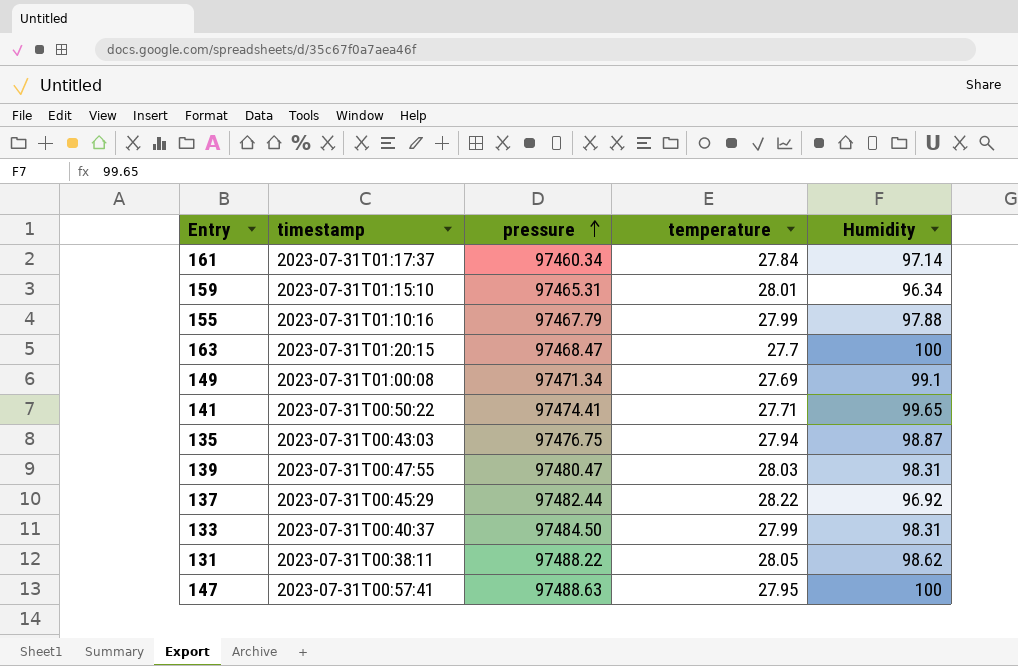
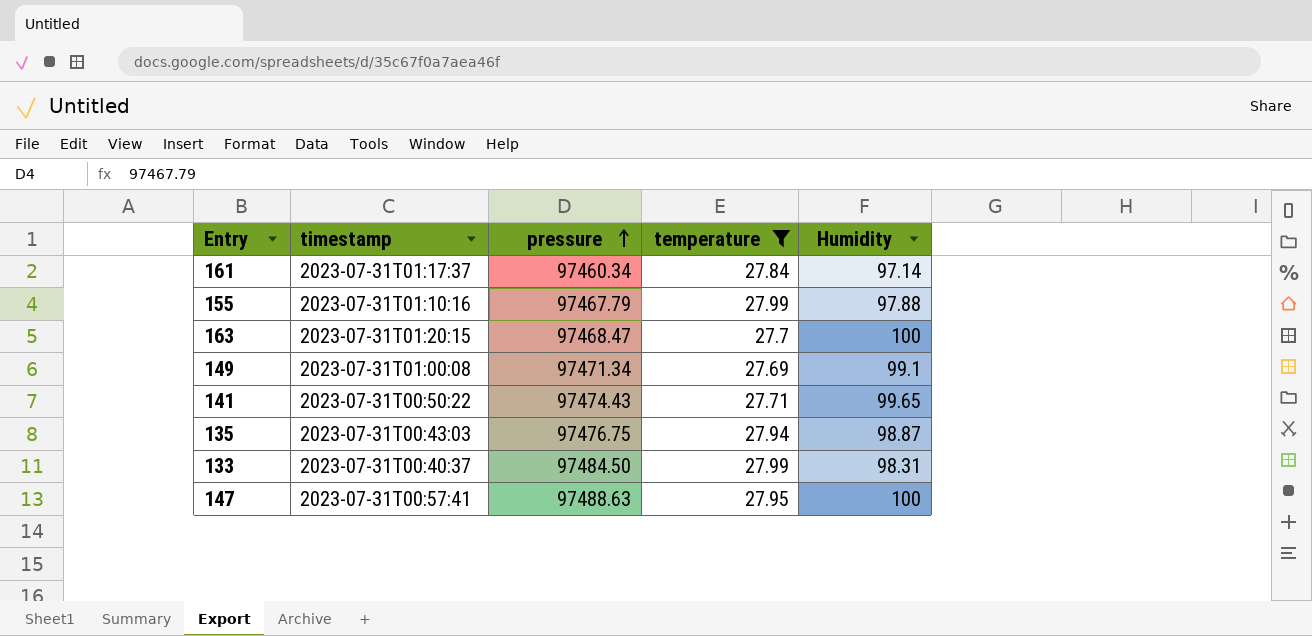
filter: none -> temperature <= 27.99
141 | pressure: 97474.41 -> 97474.43

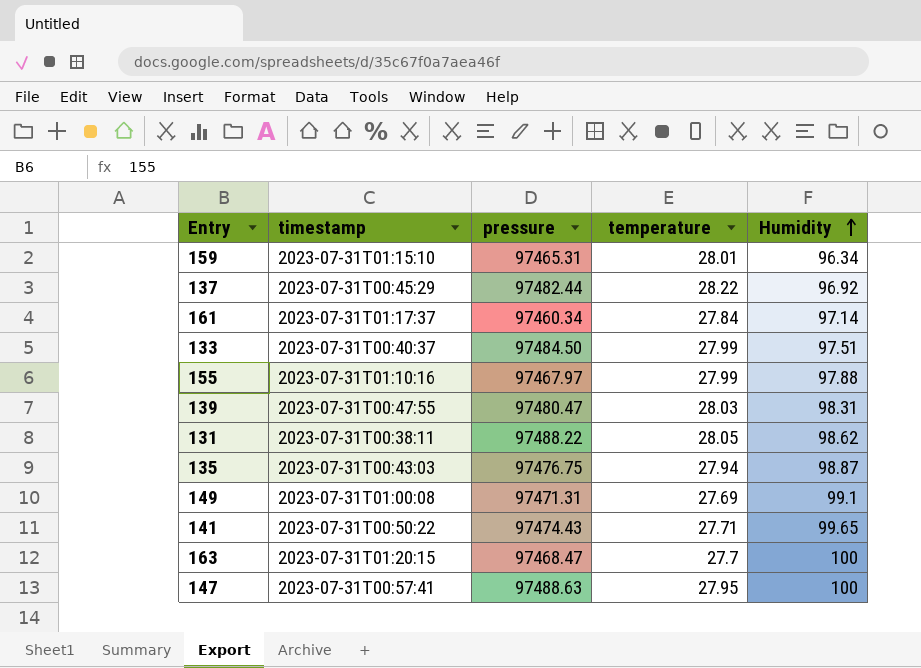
filter: temperature <= 27.99 -> none
row order: pressure ascending -> Humidity ascending
133 | Humidity: 98.31 -> 97.51
155 | pressure: 97467.79 -> 97467.97
149 | pressure: 97471.34 -> 97471.31

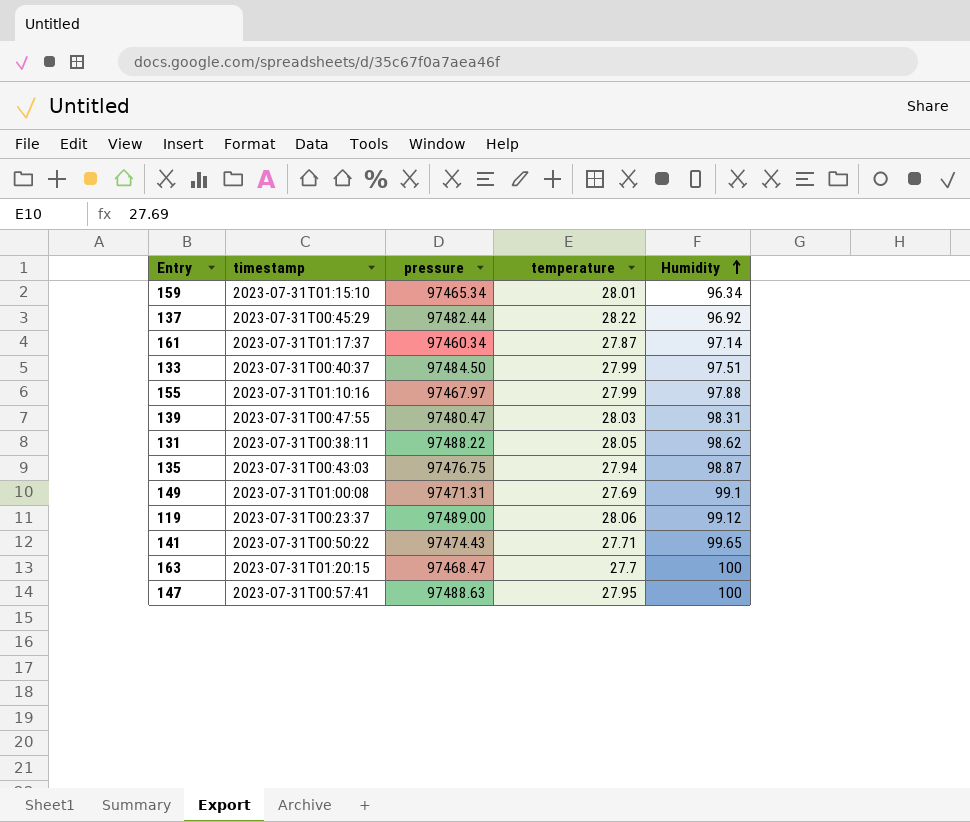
159 | pressure: 97465.31 -> 97465.34
161 | temperature: 27.84 -> 27.87
row 119: none -> 2023-07-31T00:23:37 | 97489.00 | 28.06 | 99.12

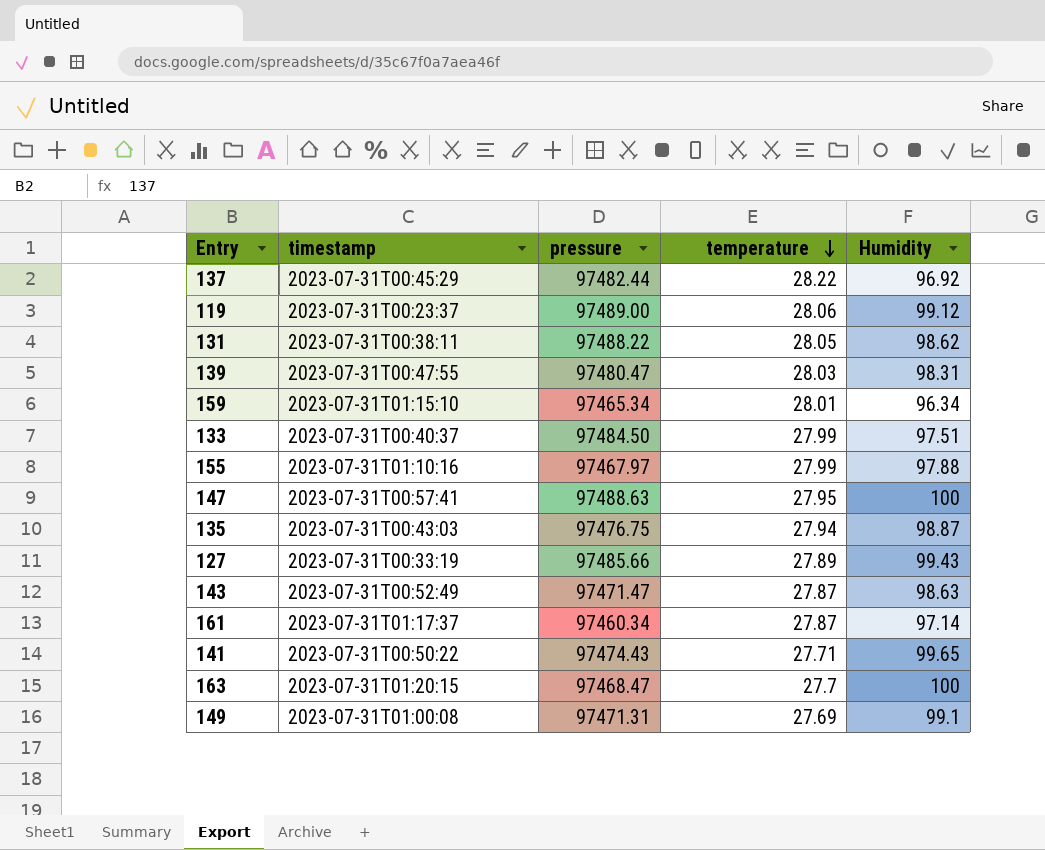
row order: Humidity ascending -> temperature descending
row 127: none -> 2023-07-31T00:33:19 | 97485.66 | 27.89 | 99.43
row 143: none -> 2023-07-31T00:52:49 | 97471.47 | 27.87 | 98.63

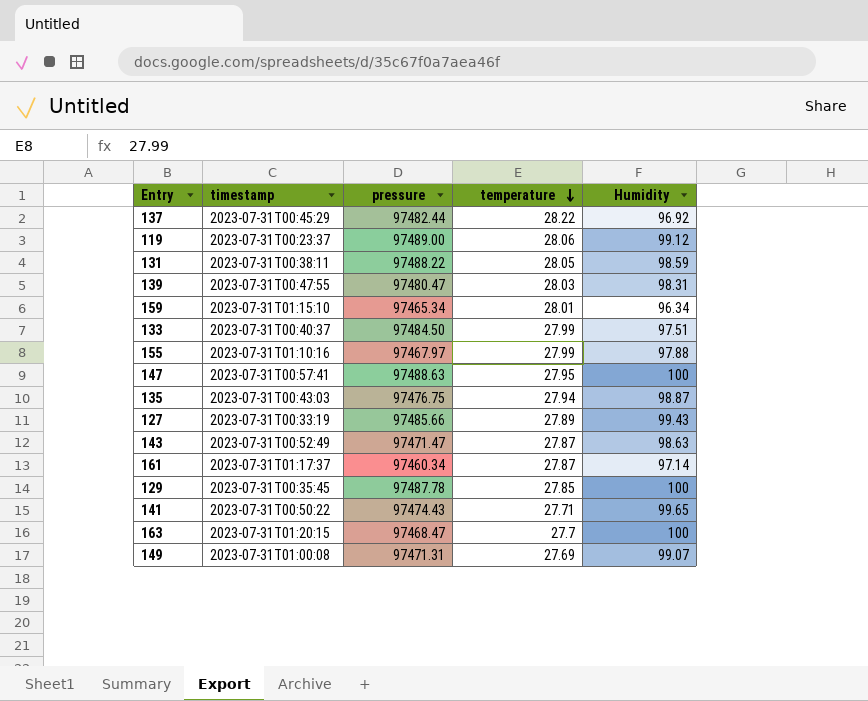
131 | Humidity: 98.62 -> 98.59
row 129: none -> 2023-07-31T00:35:45 | 97487.78 | 27.85 | 100
149 | Humidity: 99.1 -> 99.07

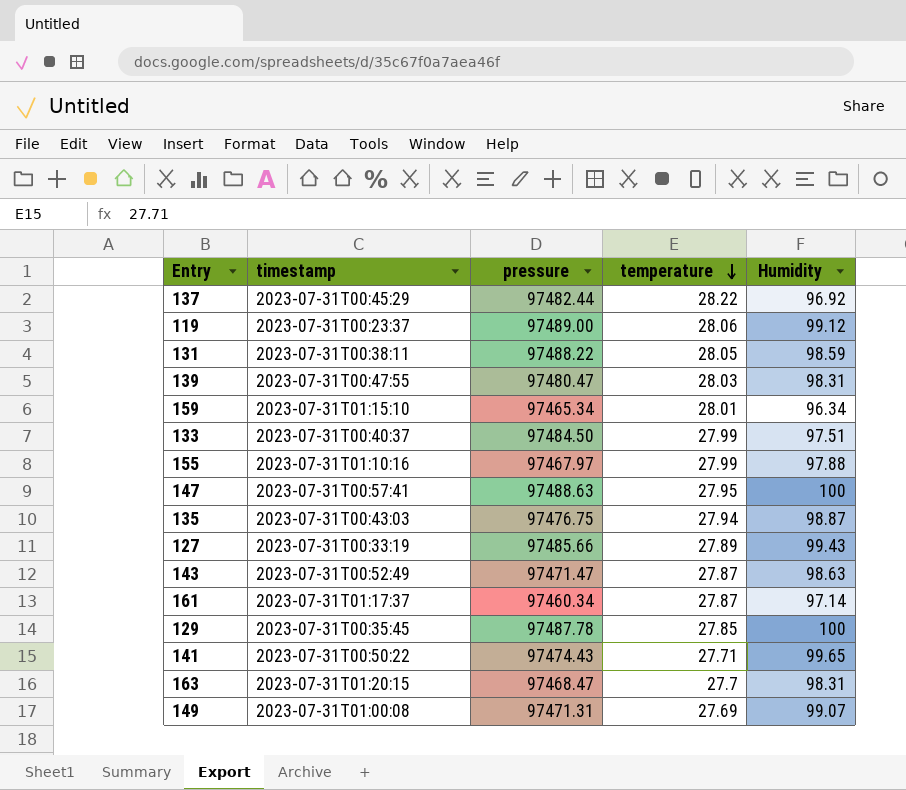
163 | Humidity: 100 -> 98.31

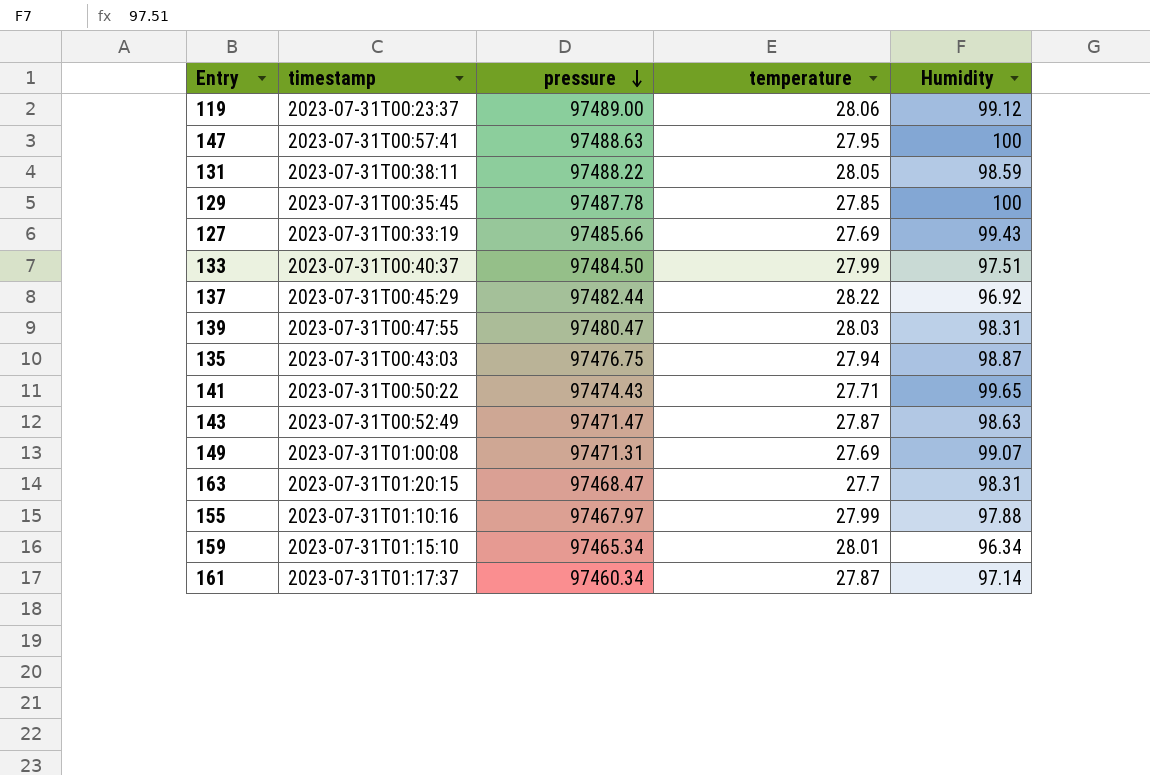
row order: temperature descending -> pressure descending
127 | temperature: 27.89 -> 27.69

